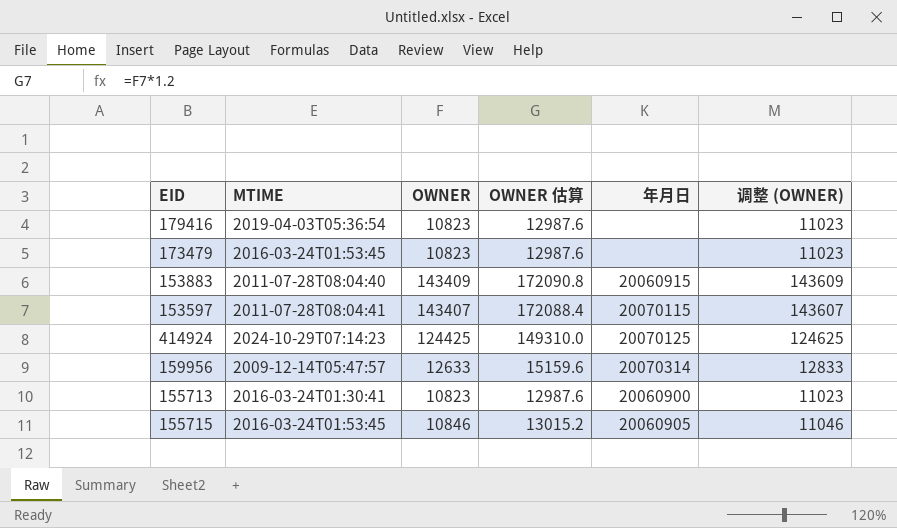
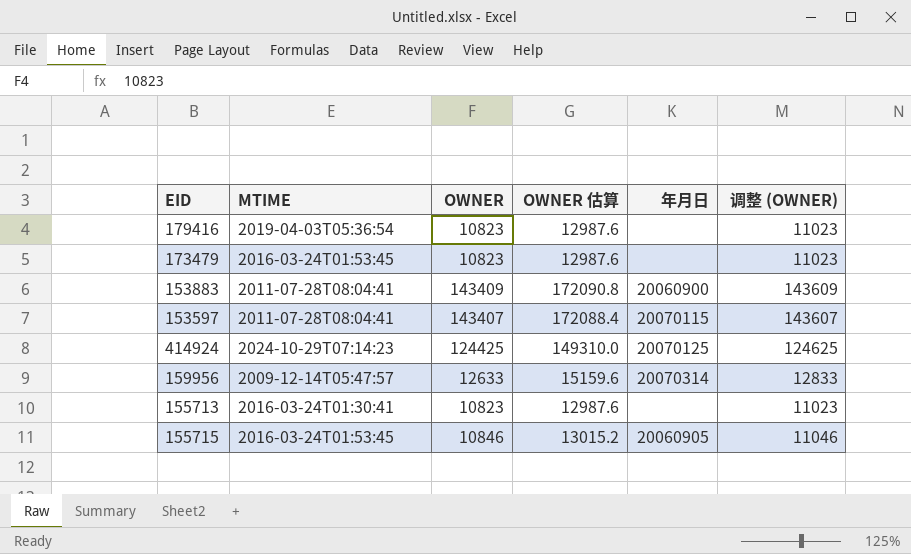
153883 | MTIME: 2011-07-28T08:04:40 -> 2011-07-28T08:04:41
153883 | 年月日: 20060915 -> 20060900
155713 | 年月日: 20060900 -> none

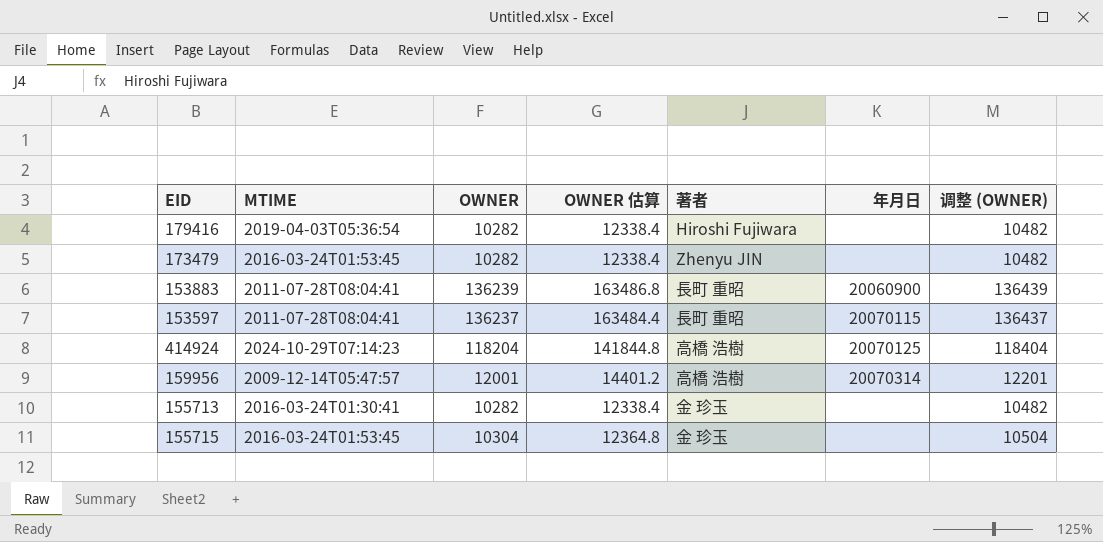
column 著者 | position: none -> 5
179416 | OWNER: 10823 -> 10282
179416 | OWNER 估算: 12987.6 -> 12338.4
179416 | 调整 (OWNER): 11023 -> 10482
173479 | OWNER: 10823 -> 10282
173479 | OWNER 估算: 12987.6 -> 12338.4
173479 | 调整 (OWNER): 11023 -> 10482
153883 | OWNER: 143409 -> 136239
153883 | OWNER 估算: 172090.8 -> 163486.8
153883 | 调整 (OWNER): 143609 -> 136439
153597 | OWNER: 143407 -> 136237
153597 | OWNER 估算: 172088.4 -> 163484.4
153597 | 调整 (OWNER): 143607 -> 136437
414924 | OWNER: 124425 -> 118204
414924 | OWNER 估算: 149310.0 -> 141844.8
414924 | 调整 (OWNER): 124625 -> 118404
159956 | OWNER: 12633 -> 12001
159956 | OWNER 估算: 15159.6 -> 14401.2
159956 | 调整 (OWNER): 12833 -> 12201
155713 | OWNER: 10823 -> 10282
155713 | OWNER 估算: 12987.6 -> 12338.4
155713 | 调整 (OWNER): 11023 -> 10482
155715 | OWNER: 10846 -> 10304
155715 | OWNER 估算: 13015.2 -> 12364.8
155715 | 年月日: 20060905 -> none
155715 | 调整 (OWNER): 11046 -> 10504

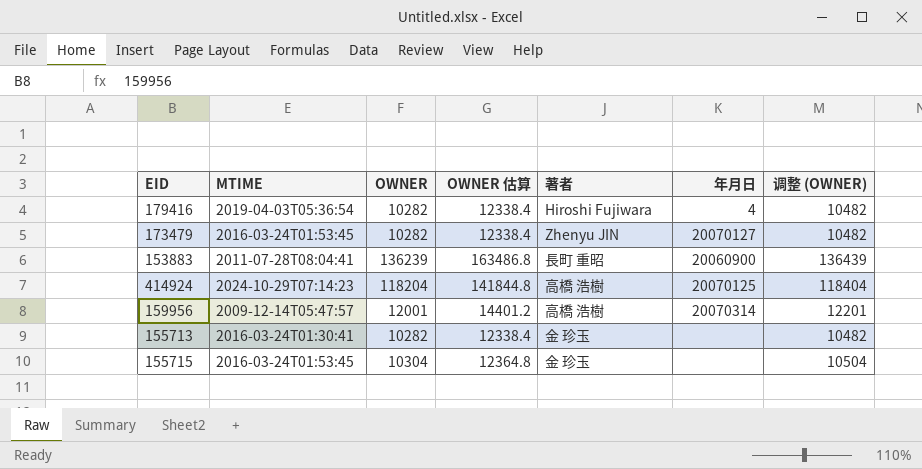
row 153597: 2011-07-28T08:04:41 | 136237 | 163484.4 | 長町 重昭 | 20070115 | 136437 -> none
179416 | 年月日: none -> 4
173479 | 年月日: none -> 20070127

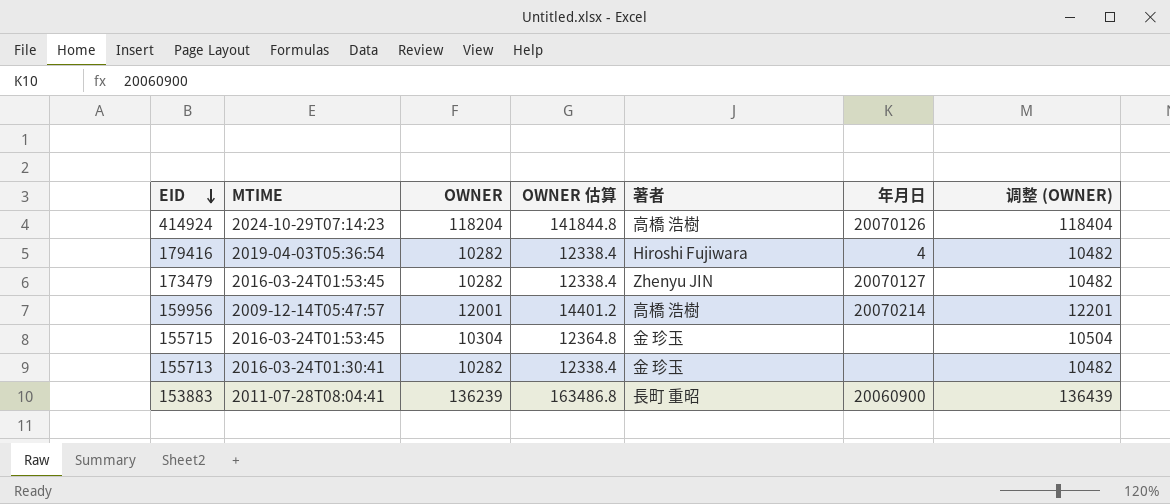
row order: none -> EID descending
414924 | 年月日: 20070125 -> 20070126
159956 | 年月日: 20070314 -> 20070214

